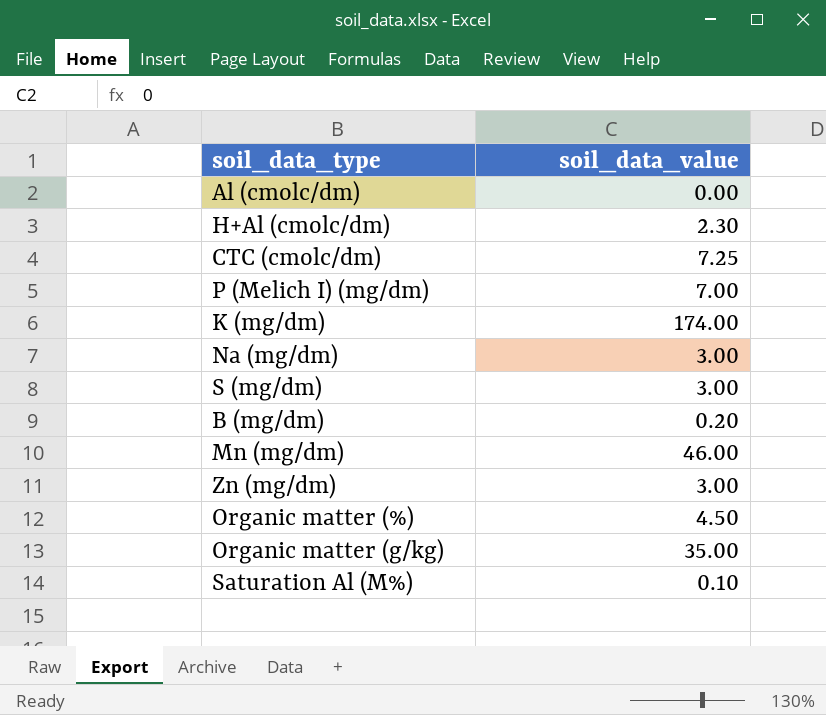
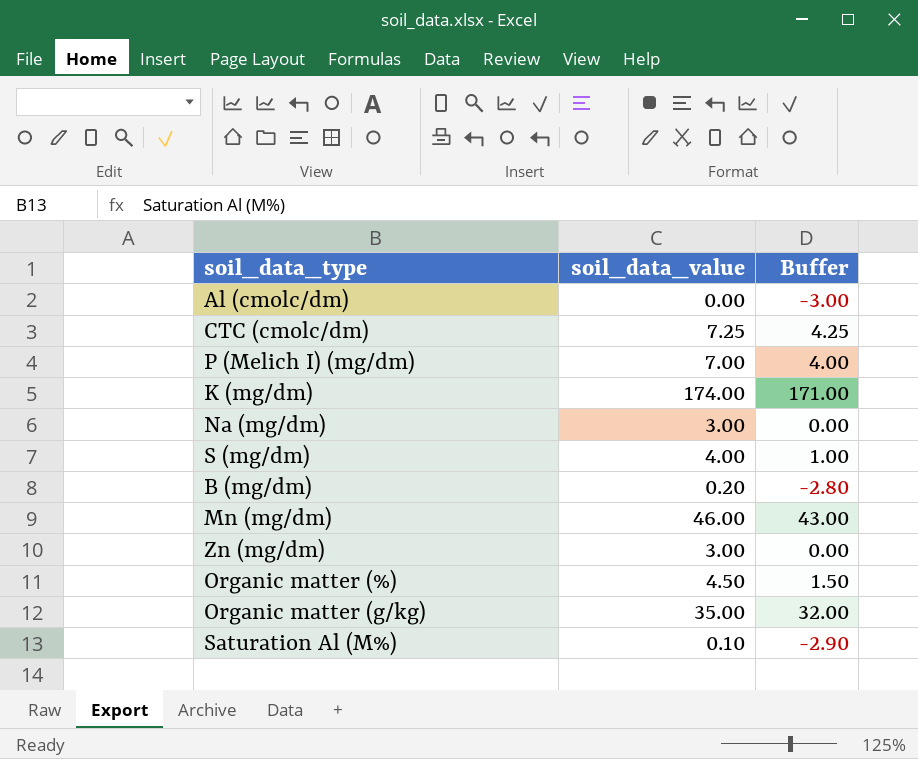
column Buffer | formula: none -> [soil_data_value] - 3
row H+Al (cmolc/dm): 2.30 -> none
S (mg/dm) | soil_data_value: 3.00 -> 4.00

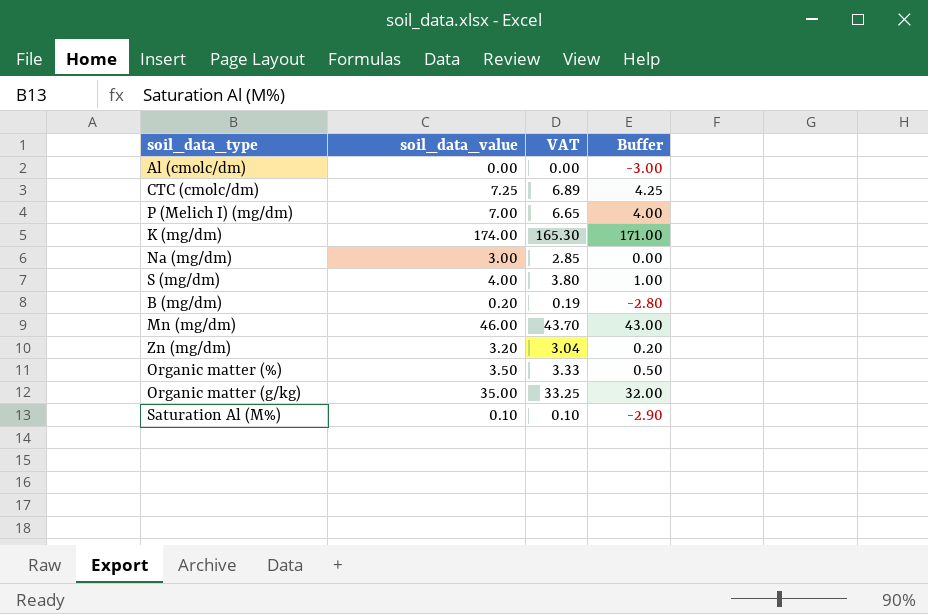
column VAT | formula: none -> [soil_data_value] * 0.95
Zn (mg/dm) | soil_data_value: 3.00 -> 3.20
Zn (mg/dm) | Buffer: 0.00 -> 0.20
Organic matter (%) | soil_data_value: 4.50 -> 3.50
Organic matter (%) | Buffer: 1.50 -> 0.50

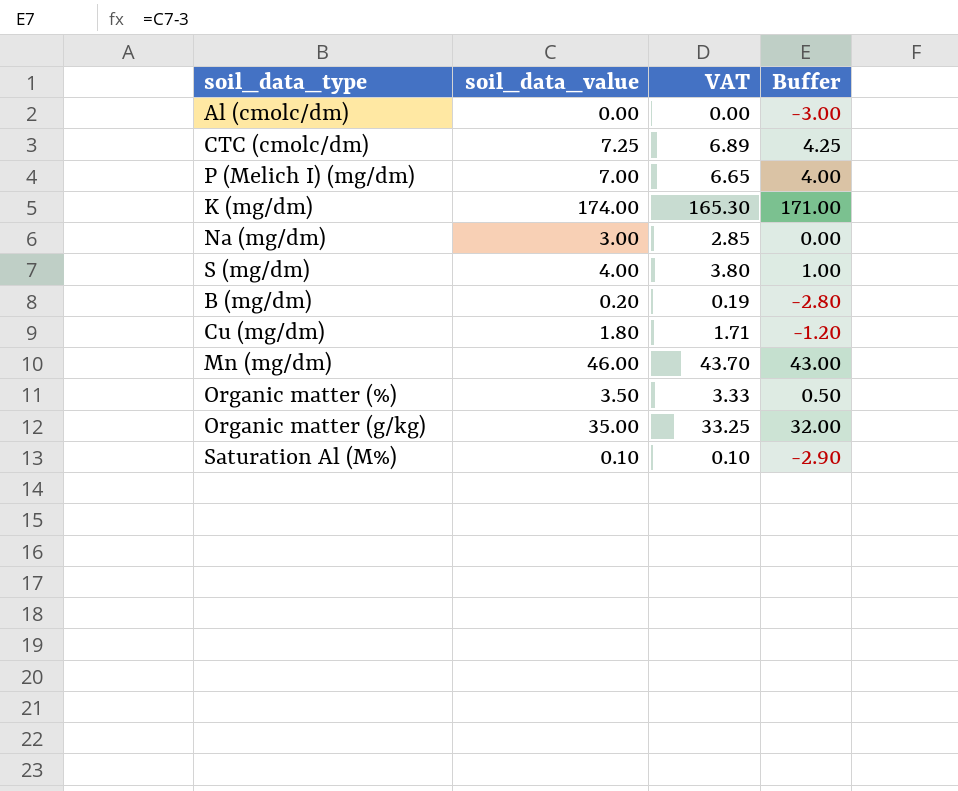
row Zn (mg/dm): 3.20 | 3.04 | 0.20 -> none
row Cu (mg/dm): none -> 1.80 | 1.71 | -1.20

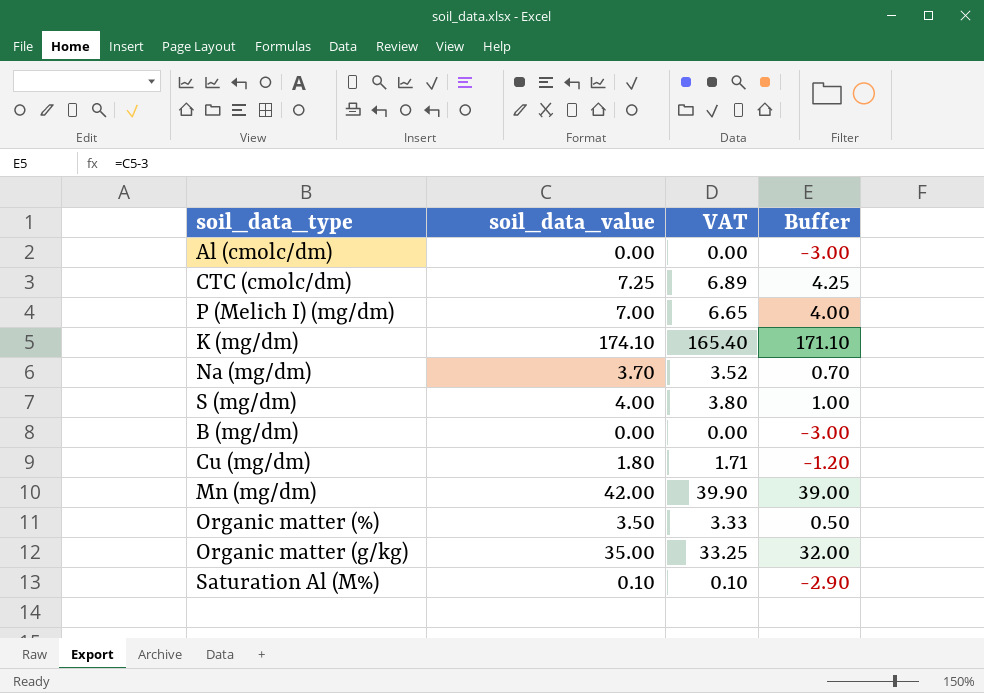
K (mg/dm) | soil_data_value: 174.00 -> 174.10
K (mg/dm) | VAT: 165.30 -> 165.40
K (mg/dm) | Buffer: 171.00 -> 171.10
Na (mg/dm) | soil_data_value: 3.00 -> 3.70
Na (mg/dm) | VAT: 2.85 -> 3.52
Na (mg/dm) | Buffer: 0.00 -> 0.70
B (mg/dm) | soil_data_value: 0.20 -> 0.00
B (mg/dm) | VAT: 0.19 -> 0.00
B (mg/dm) | Buffer: -2.80 -> -3.00
Mn (mg/dm) | soil_data_value: 46.00 -> 42.00
Mn (mg/dm) | VAT: 43.70 -> 39.90
Mn (mg/dm) | Buffer: 43.00 -> 39.00

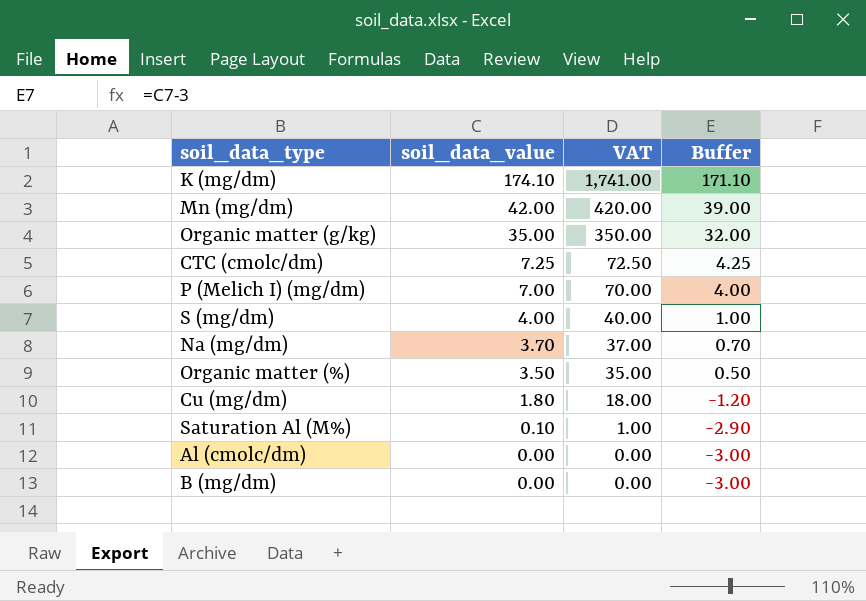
row order: none -> soil_data_value descending
column VAT | formula: [soil_data_value] * 0.95 -> [soil_data_value] * 10

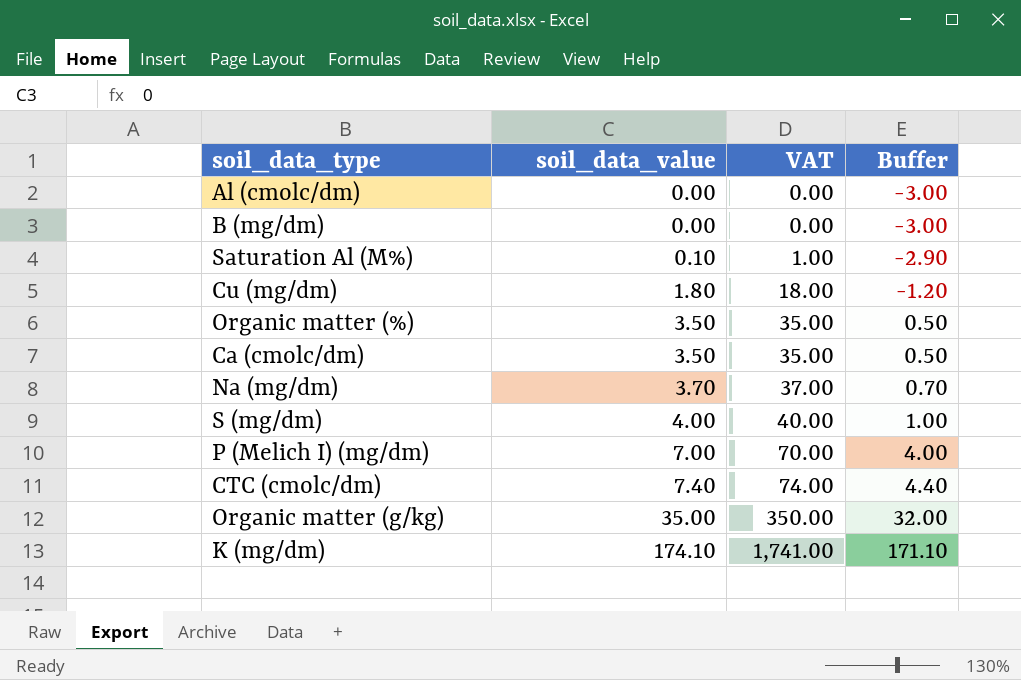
row order: soil_data_value descending -> soil_data_value ascending
row Mn (mg/dm): 42.00 | 420.00 | 39.00 -> none
row Ca (cmolc/dm): none -> 3.50 | 35.00 | 0.50
CTC (cmolc/dm) | soil_data_value: 7.25 -> 7.40
CTC (cmolc/dm) | VAT: 72.50 -> 74.00
CTC (cmolc/dm) | Buffer: 4.25 -> 4.40

